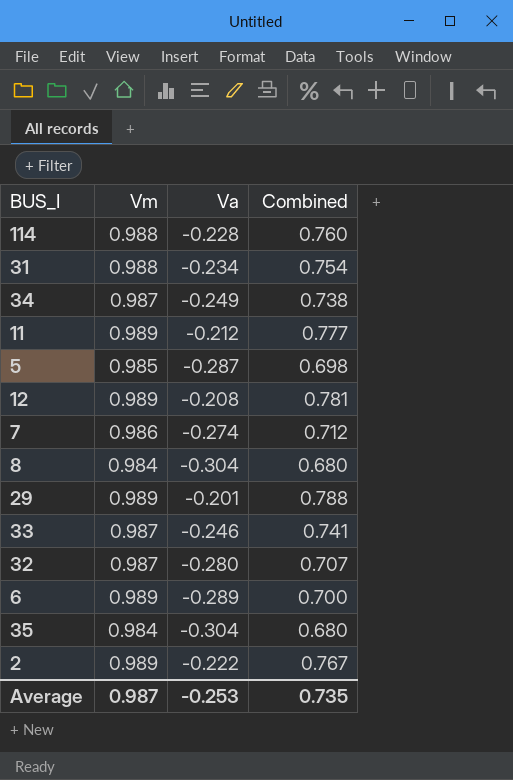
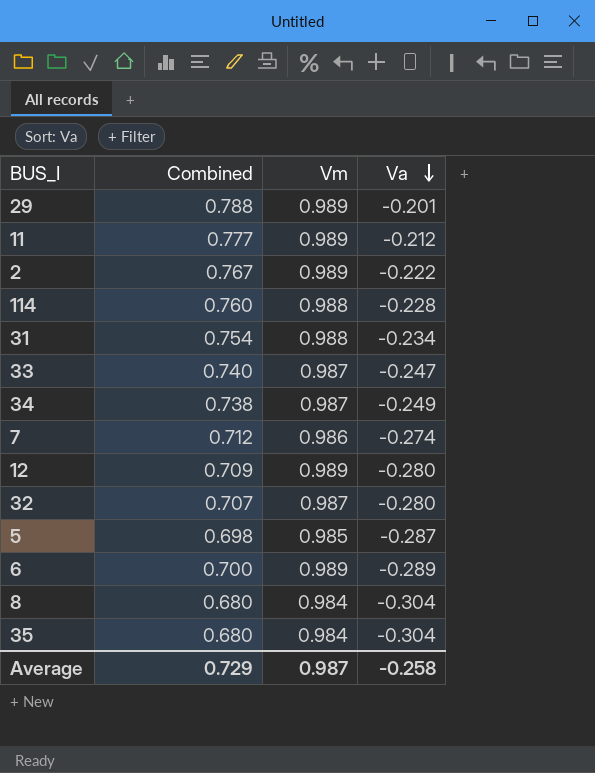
row order: none -> Va descending
column Combined | position: 4 -> 2
33 | Combined: 0.741 -> 0.740
33 | Va: -0.246 -> -0.247
12 | Combined: 0.781 -> 0.709
12 | Va: -0.208 -> -0.280
Average | Combined: 0.735 -> 0.729
Average | Va: -0.253 -> -0.258

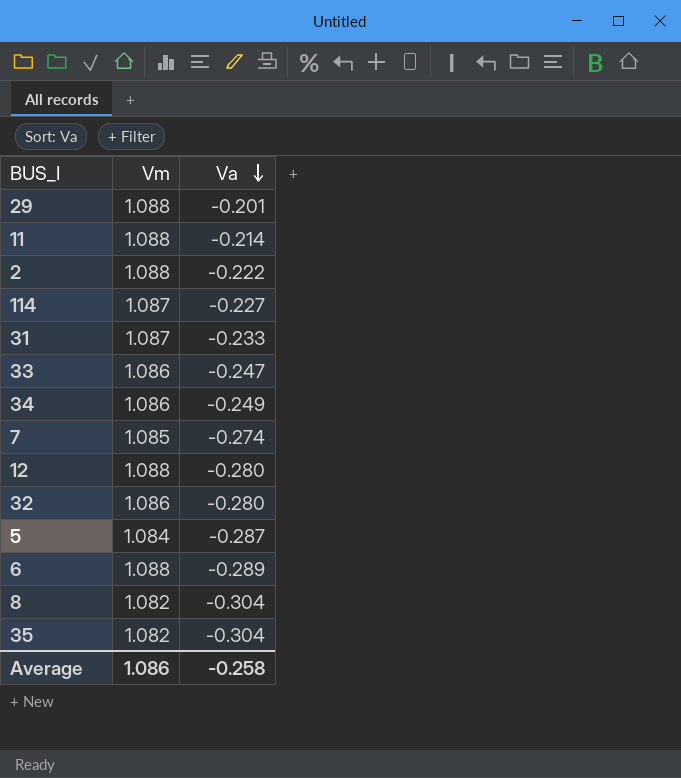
column Combined | formula: [Vm] + [Va] -> none
29 | Vm: 0.989 -> 1.088
11 | Vm: 0.989 -> 1.088
11 | Va: -0.212 -> -0.214
2 | Vm: 0.989 -> 1.088
114 | Vm: 0.988 -> 1.087
114 | Va: -0.228 -> -0.227
31 | Vm: 0.988 -> 1.087
31 | Va: -0.234 -> -0.233
33 | Vm: 0.987 -> 1.086
34 | Vm: 0.987 -> 1.086
7 | Vm: 0.986 -> 1.085
12 | Vm: 0.989 -> 1.088
32 | Vm: 0.987 -> 1.086
5 | Vm: 0.985 -> 1.084
6 | Vm: 0.989 -> 1.088
8 | Vm: 0.984 -> 1.082
35 | Vm: 0.984 -> 1.082
Average | Vm: 0.987 -> 1.086

